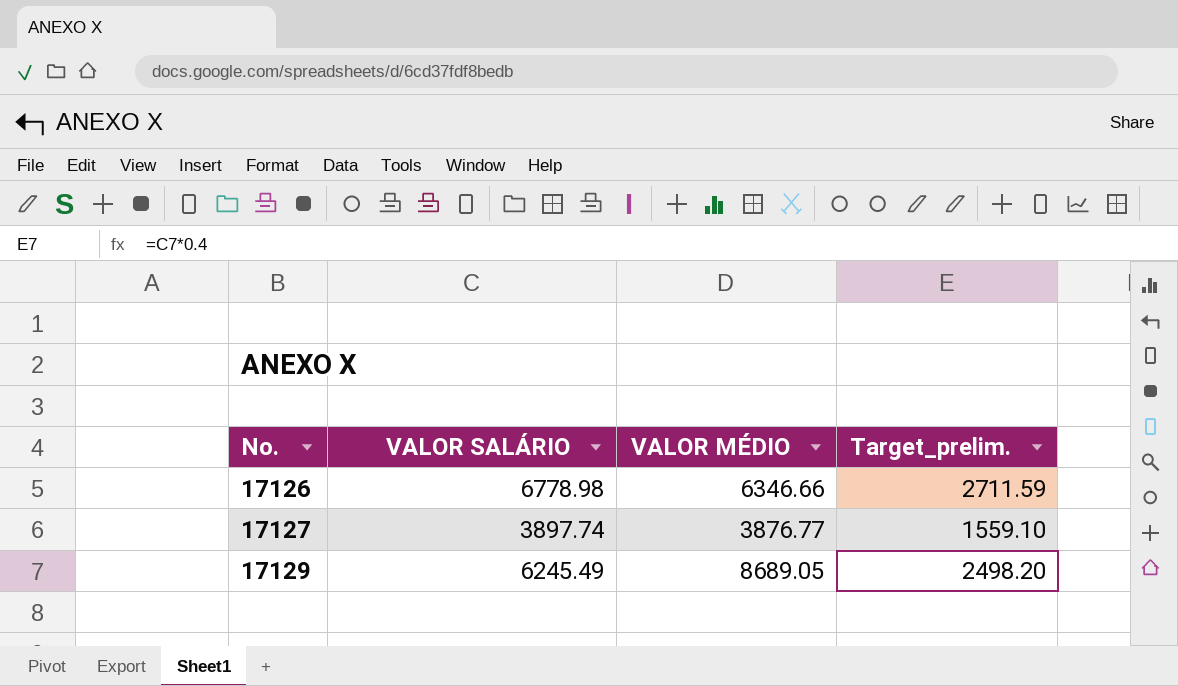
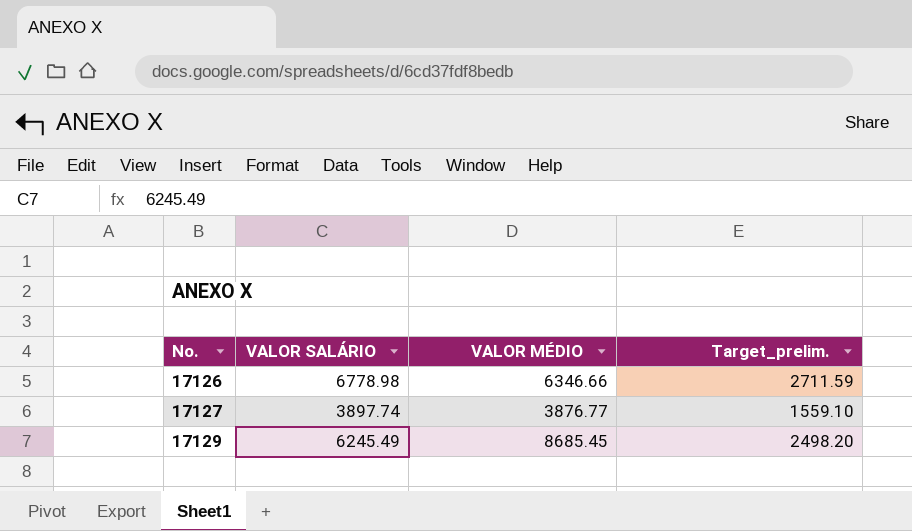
17129 | VALOR MÉDIO: 8689.05 -> 8685.45

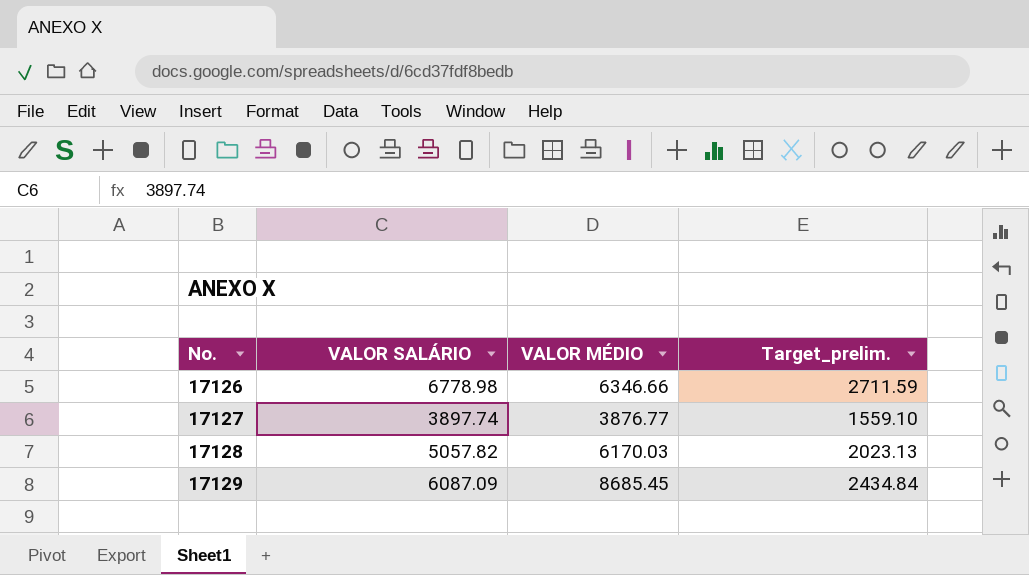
row 17128: none -> 5057.82 | 6170.03 | 2023.13
17129 | VALOR SALÁRIO: 6245.49 -> 6087.09
17129 | Target_prelim.: 2498.20 -> 2434.84

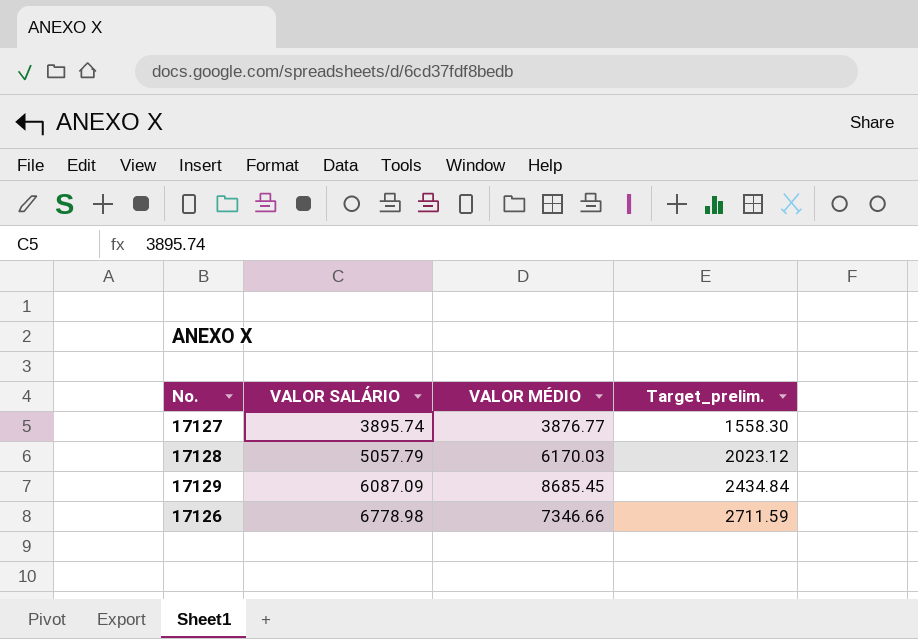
row order: No. ascending -> VALOR SALÁRIO ascending
17127 | VALOR SALÁRIO: 3897.74 -> 3895.74
17127 | Target_prelim.: 1559.10 -> 1558.30
17128 | VALOR SALÁRIO: 5057.82 -> 5057.79
17128 | Target_prelim.: 2023.13 -> 2023.12
17126 | VALOR MÉDIO: 6346.66 -> 7346.66

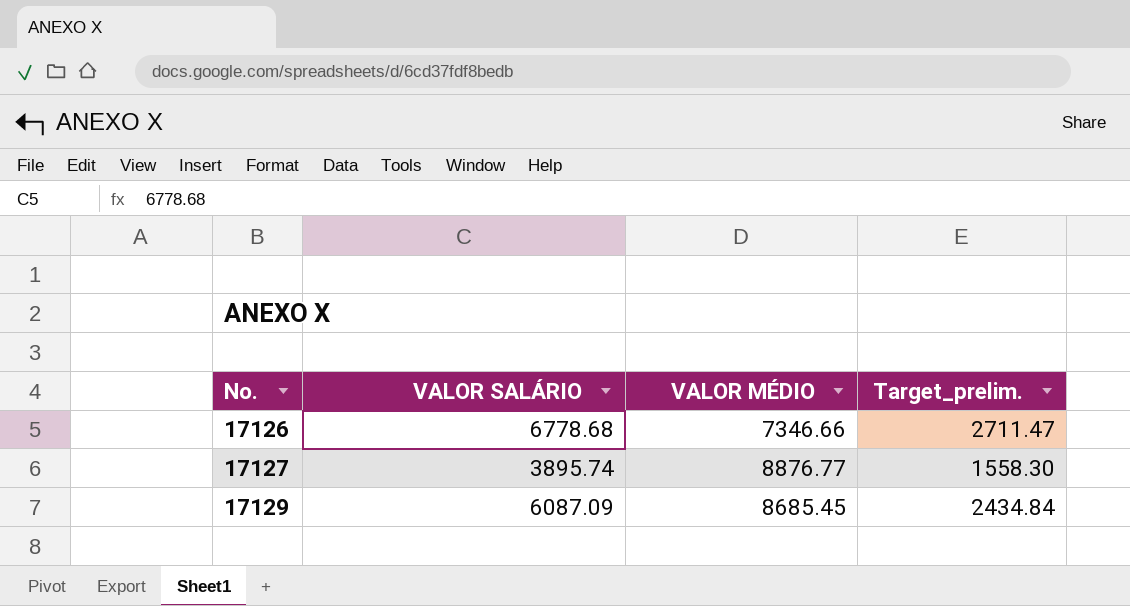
row order: VALOR SALÁRIO ascending -> No. ascending
row 17128: 5057.79 | 6170.03 | 2023.12 -> none
17126 | VALOR SALÁRIO: 6778.98 -> 6778.68
17126 | Target_prelim.: 2711.59 -> 2711.47
17127 | VALOR MÉDIO: 3876.77 -> 8876.77

